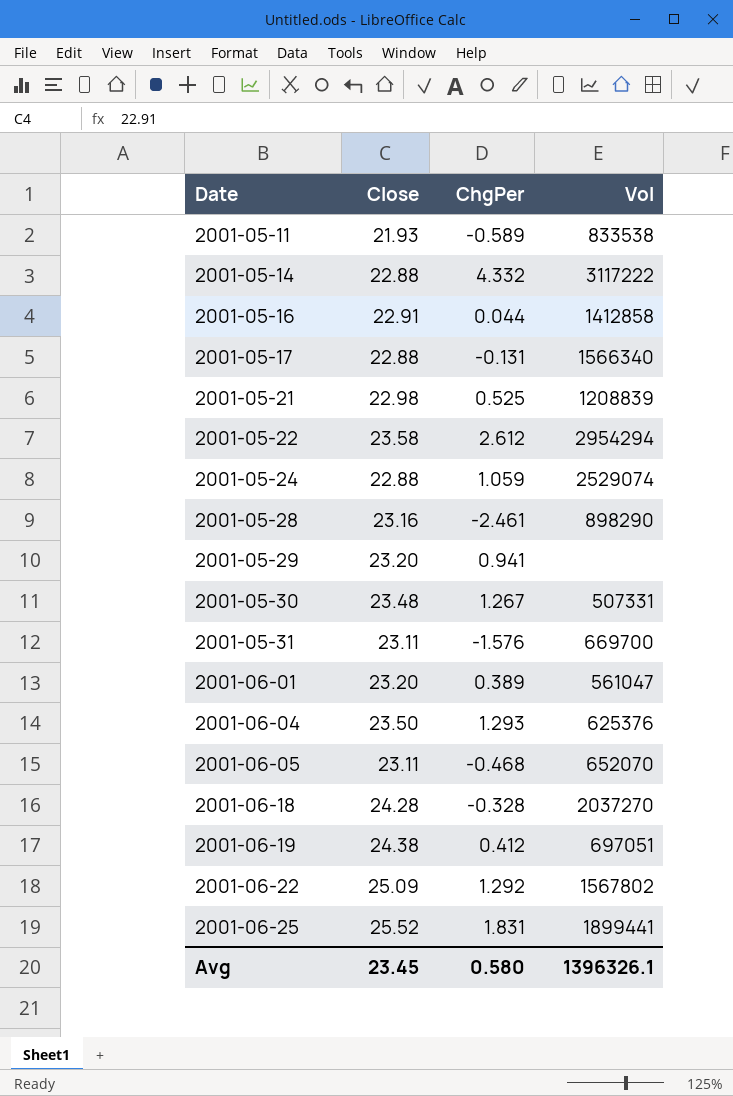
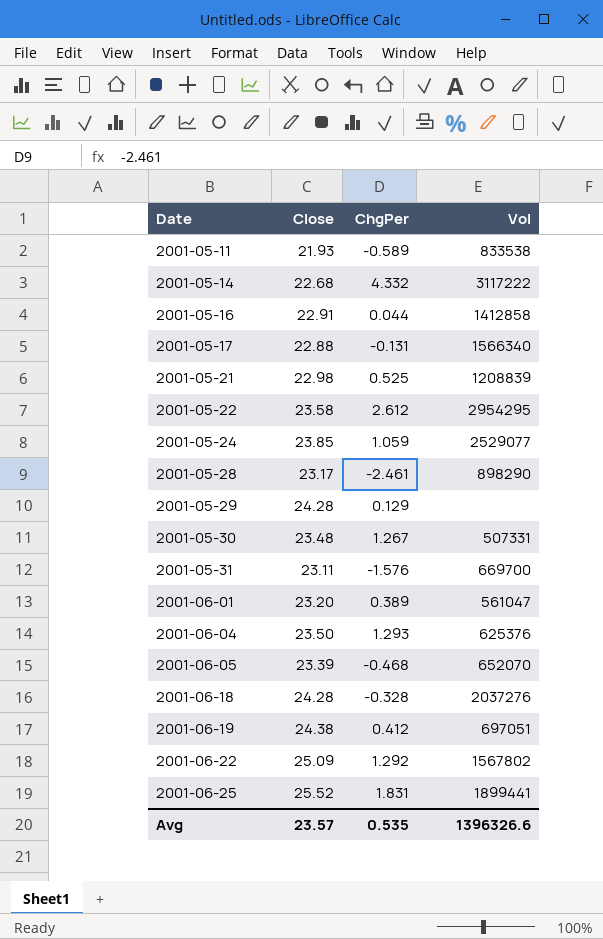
2001-05-14 | Close: 22.88 -> 22.68
2001-05-22 | Vol: 2954294 -> 2954295
2001-05-24 | Close: 22.88 -> 23.85
2001-05-24 | Vol: 2529074 -> 2529077
2001-05-28 | Close: 23.16 -> 23.17
2001-05-29 | Close: 23.20 -> 24.28
2001-05-29 | ChgPer: 0.941 -> 0.129
2001-06-05 | Close: 23.11 -> 23.39
2001-06-18 | Vol: 2037270 -> 2037276
Avg | Close: 23.45 -> 23.57
Avg | ChgPer: 0.580 -> 0.535
Avg | Vol: 1396326.1 -> 1396326.6

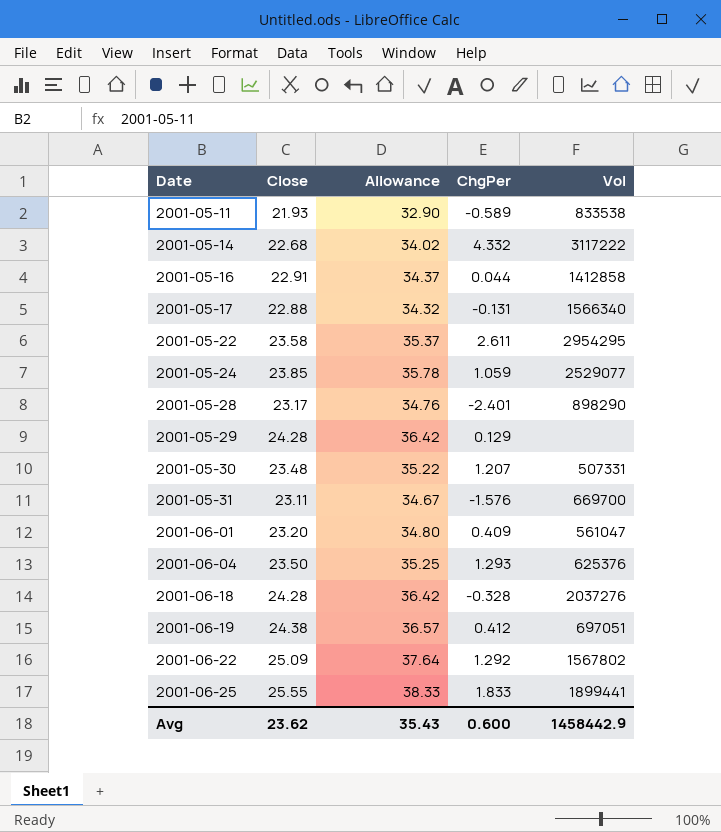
column Allowance | formula: none -> [Close] * 1.5
row 2001-05-21: 22.98 | 0.525 | 1208839 -> none
row 2001-06-05: 23.39 | -0.468 | 652070 -> none
2001-05-22 | ChgPer: 2.612 -> 2.611
2001-05-28 | ChgPer: -2.461 -> -2.401
2001-05-30 | ChgPer: 1.267 -> 1.207
2001-06-01 | ChgPer: 0.389 -> 0.409
2001-06-25 | Close: 25.52 -> 25.55
2001-06-25 | ChgPer: 1.831 -> 1.833
Avg | Close: 23.57 -> 23.62
Avg | ChgPer: 0.535 -> 0.600
Avg | Vol: 1396326.6 -> 1458442.9

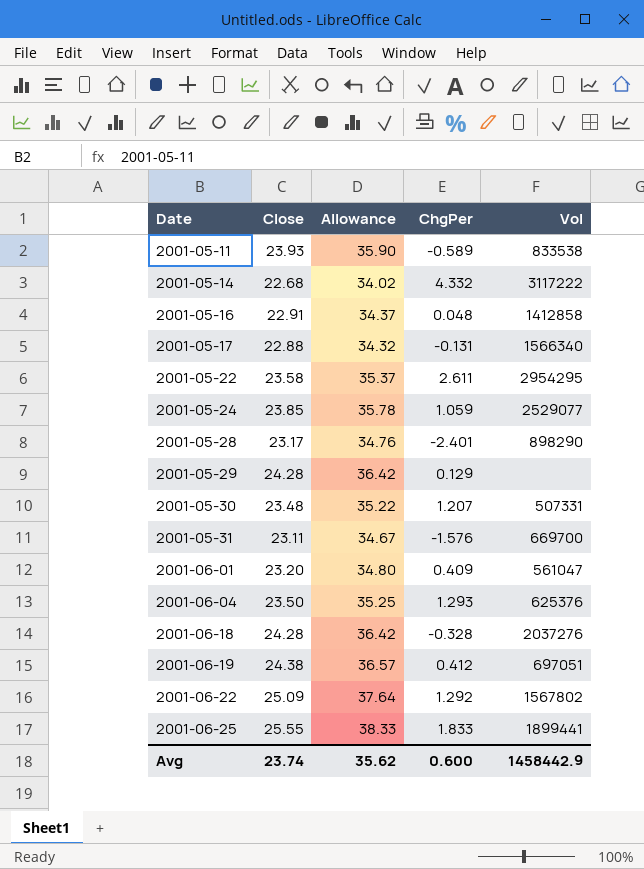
2001-05-11 | Close: 21.93 -> 23.93
2001-05-11 | Allowance: 32.90 -> 35.90
2001-05-16 | ChgPer: 0.044 -> 0.048
Avg | Close: 23.62 -> 23.74
Avg | Allowance: 35.43 -> 35.62

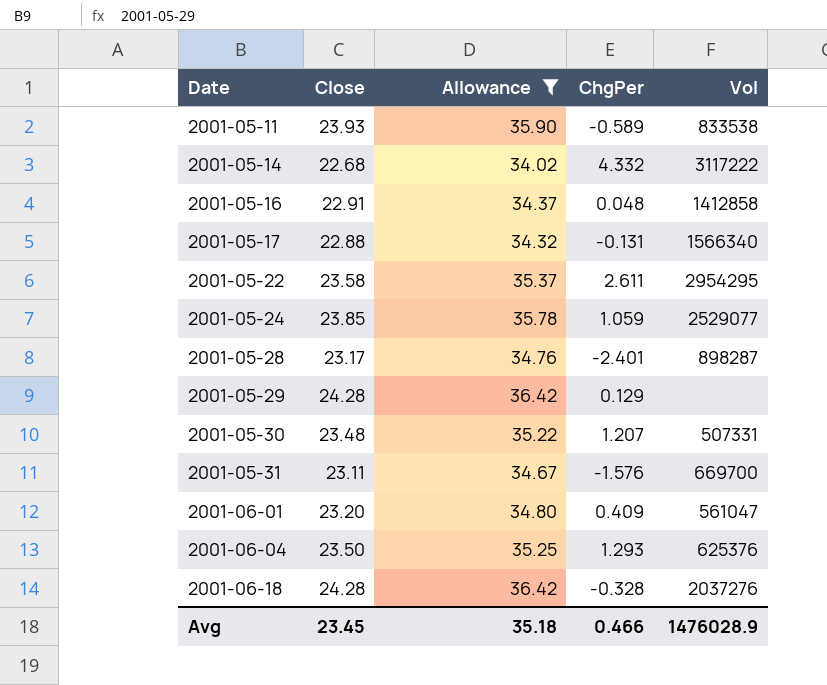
filter: none -> Allowance <= 36.42
2001-05-28 | Vol: 898290 -> 898287
Avg | Close: 23.74 -> 23.45
Avg | Allowance: 35.62 -> 35.18
Avg | ChgPer: 0.600 -> 0.466
Avg | Vol: 1458442.9 -> 1476028.9

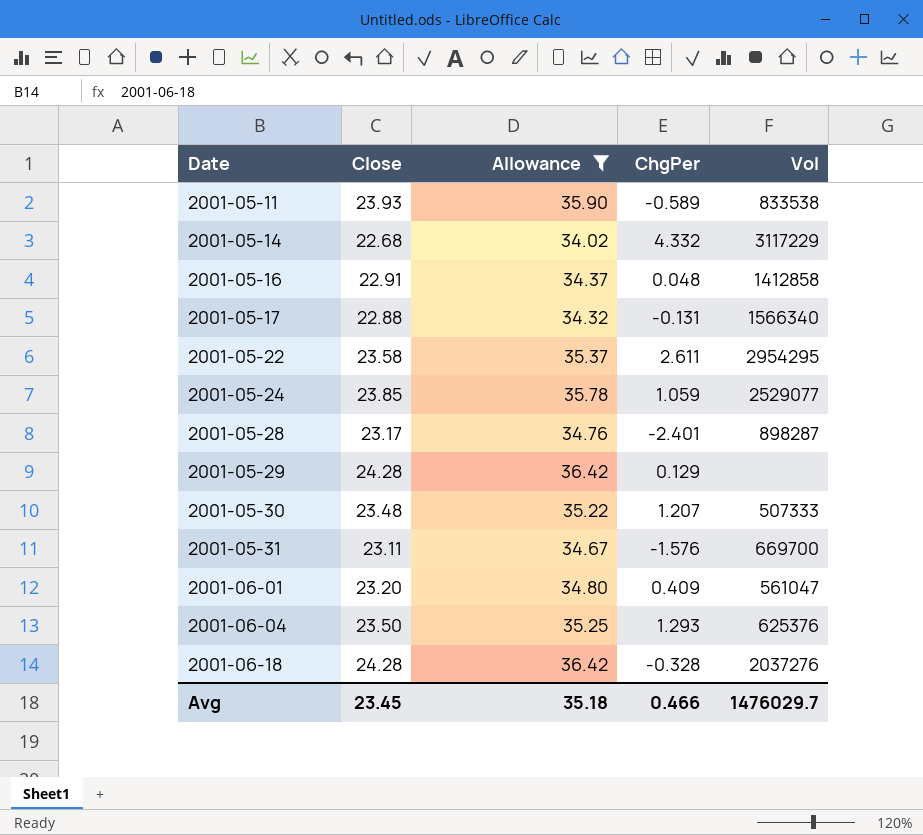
2001-05-14 | Vol: 3117222 -> 3117229
2001-05-30 | Vol: 507331 -> 507333
Avg | Vol: 1476028.9 -> 1476029.7

